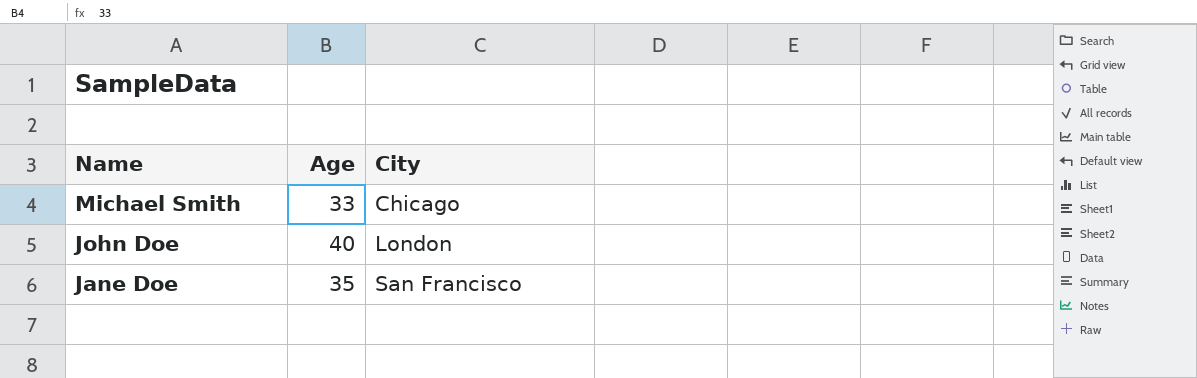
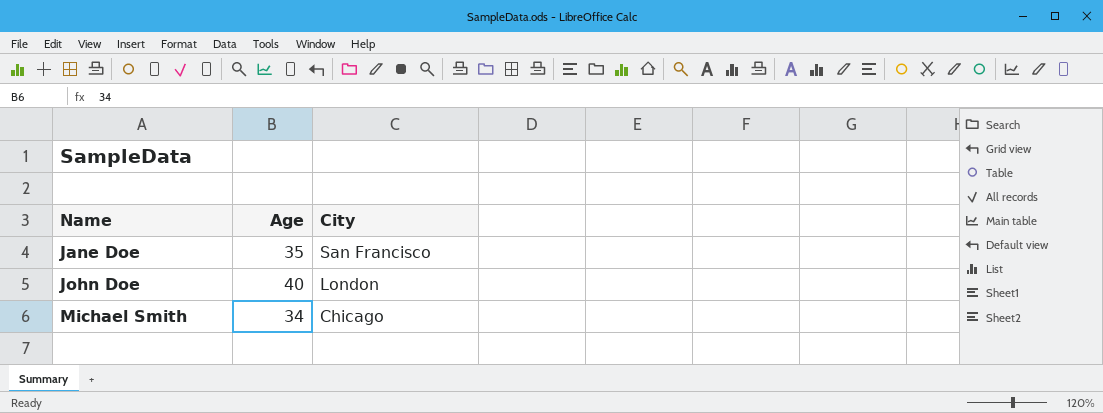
row order: Name descending -> Name ascending
Michael Smith | Age: 33 -> 34

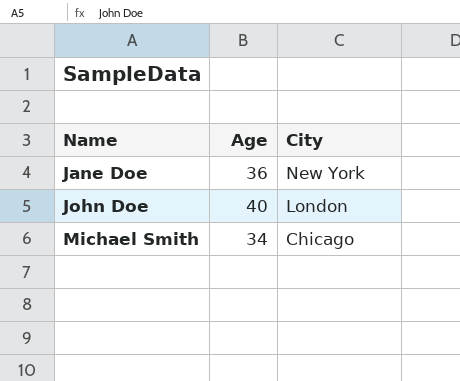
Jane Doe | Age: 35 -> 36
Jane Doe | City: San Francisco -> New York

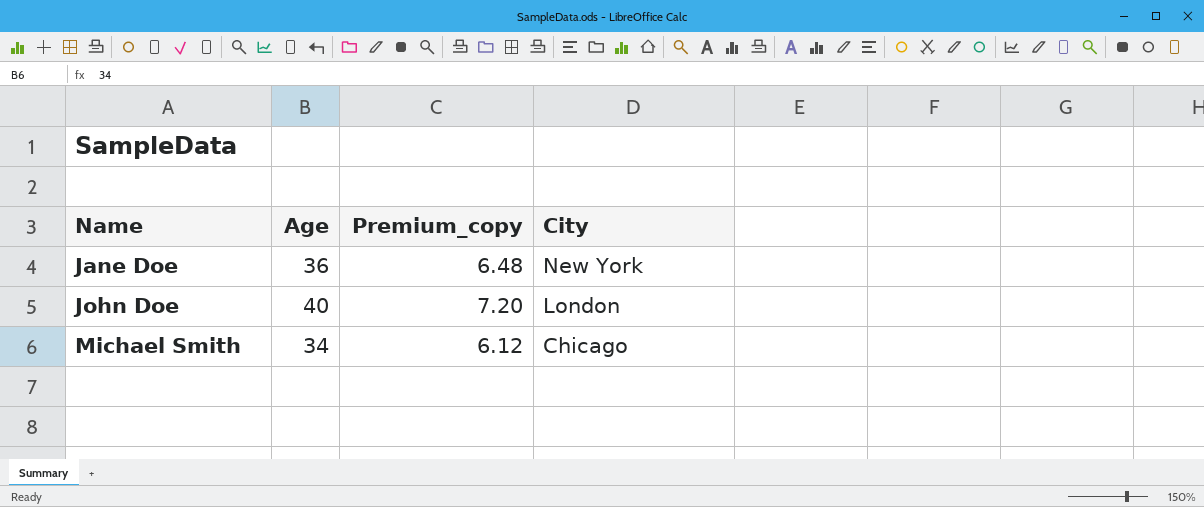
column Premium_copy | formula: none -> [Age] * 0.18

